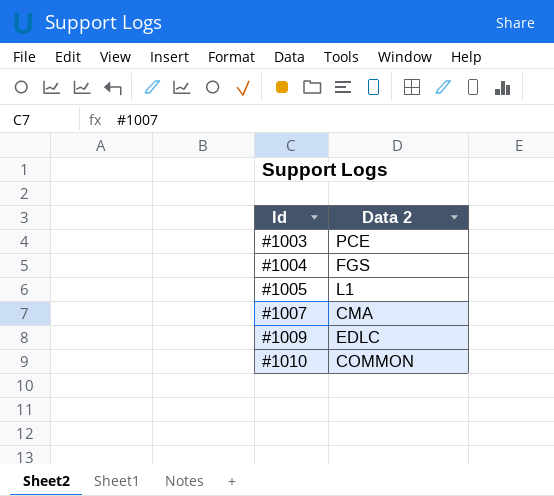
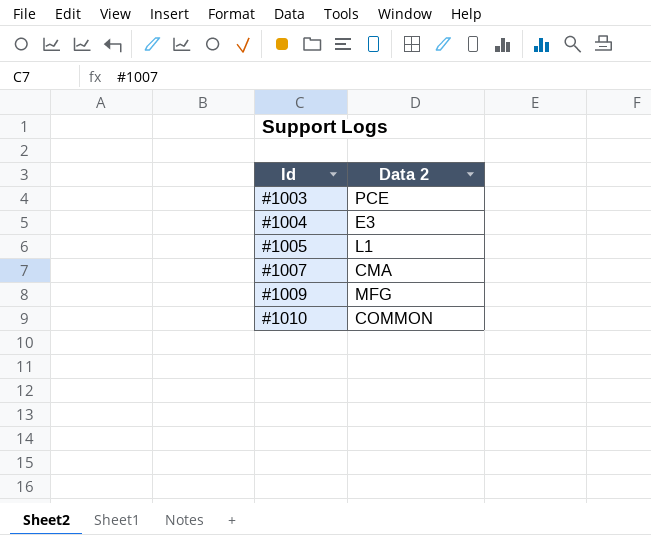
#1004 | Data 2: FGS -> E3
#1009 | Data 2: EDLC -> MFG

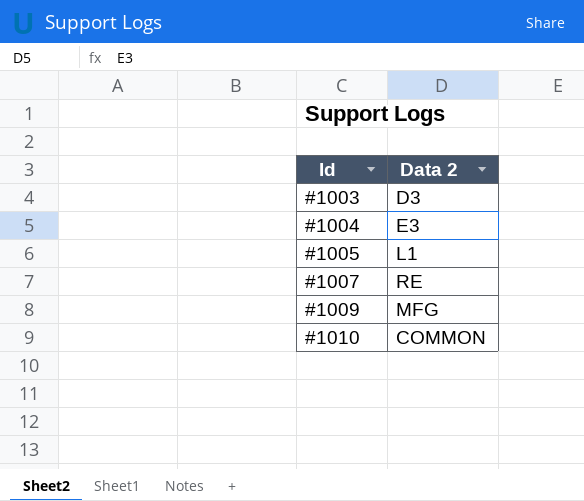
#1003 | Data 2: PCE -> D3
#1007 | Data 2: CMA -> RE

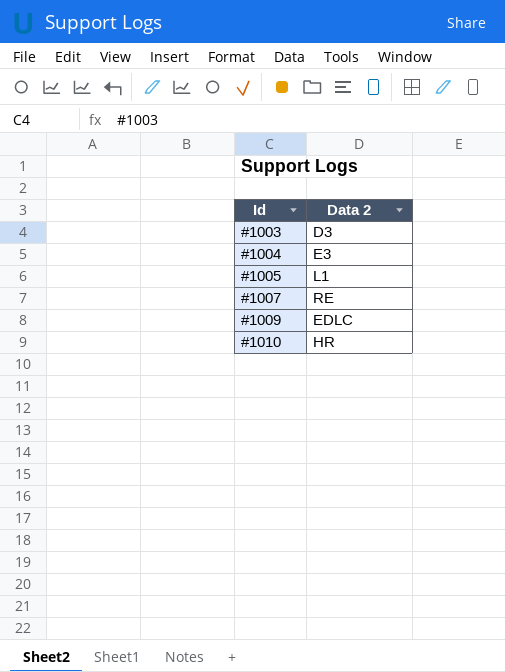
#1009 | Data 2: MFG -> EDLC
#1010 | Data 2: COMMON -> HR

